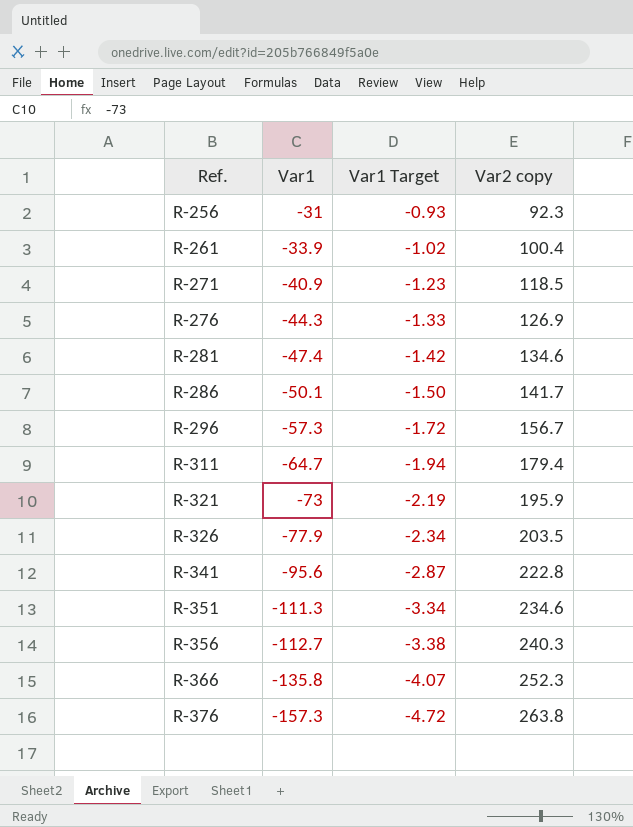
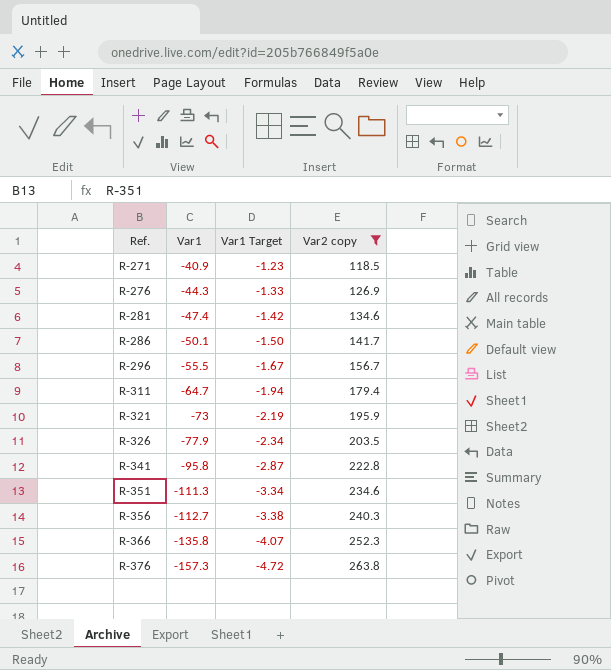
filter: none -> Var2 copy >= 118.5
R-296 | Var1: -57.3 -> -55.5
R-296 | Var1 Target: -1.72 -> -1.67
R-341 | Var1: -95.6 -> -95.8

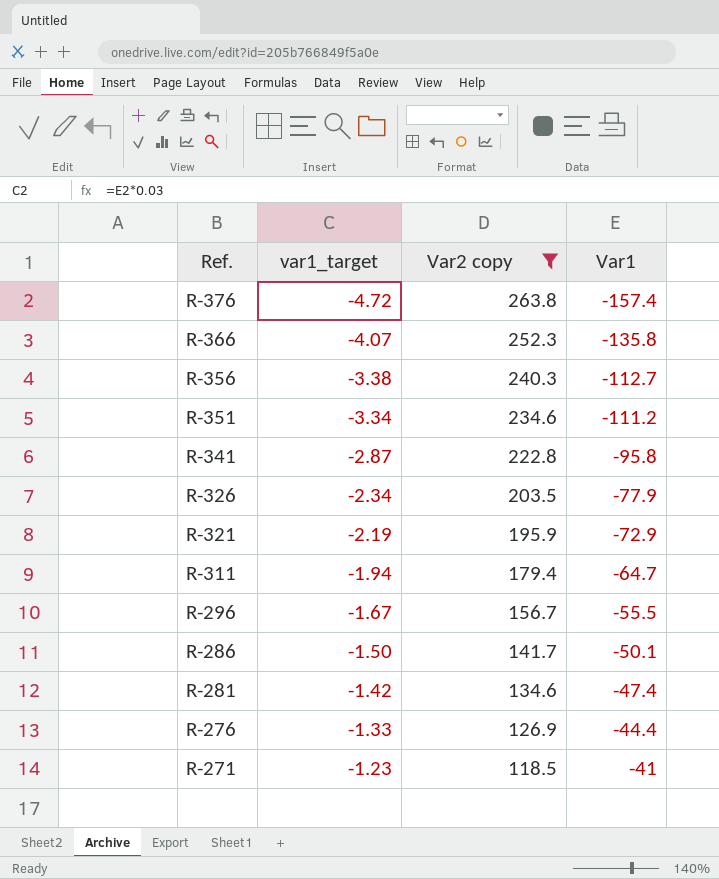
row order: Ref. ascending -> Ref. descending
column name: Var1 Target -> var1_target
column Var1 | position: 2 -> 4
R-376 | Var1: -157.3 -> -157.4
R-351 | Var1: -111.3 -> -111.2
R-321 | Var1: -73 -> -72.9
R-276 | Var1: -44.3 -> -44.4
R-271 | Var1: -40.9 -> -41

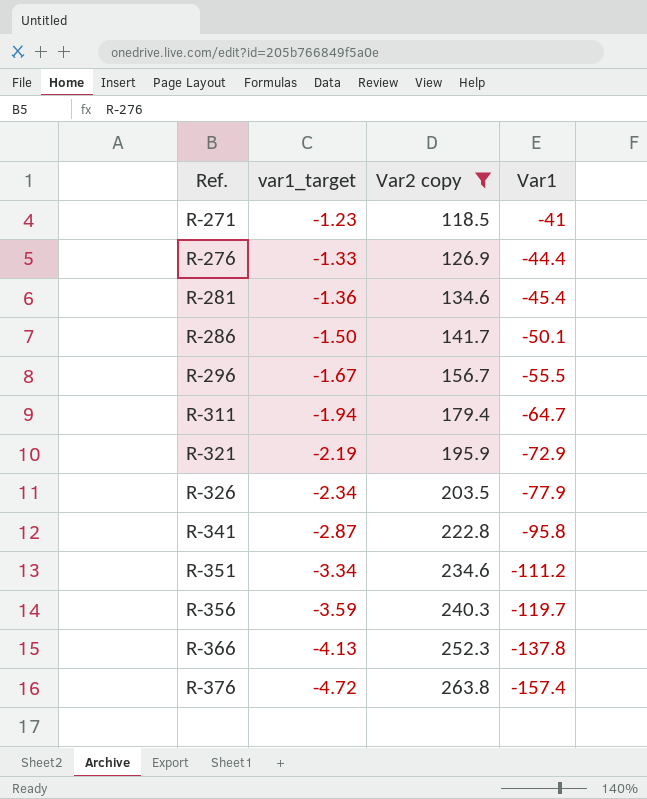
row order: Ref. descending -> Ref. ascending
R-281 | var1_target: -1.42 -> -1.36
R-281 | Var1: -47.4 -> -45.4
R-356 | var1_target: -3.38 -> -3.59
R-356 | Var1: -112.7 -> -119.7
R-366 | var1_target: -4.07 -> -4.13
R-366 | Var1: -135.8 -> -137.8

